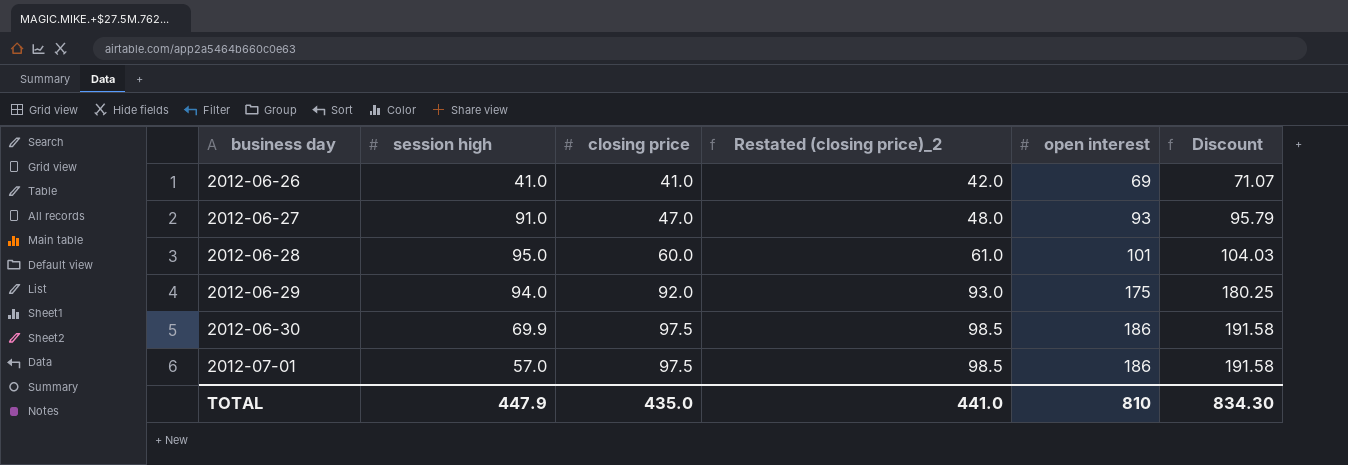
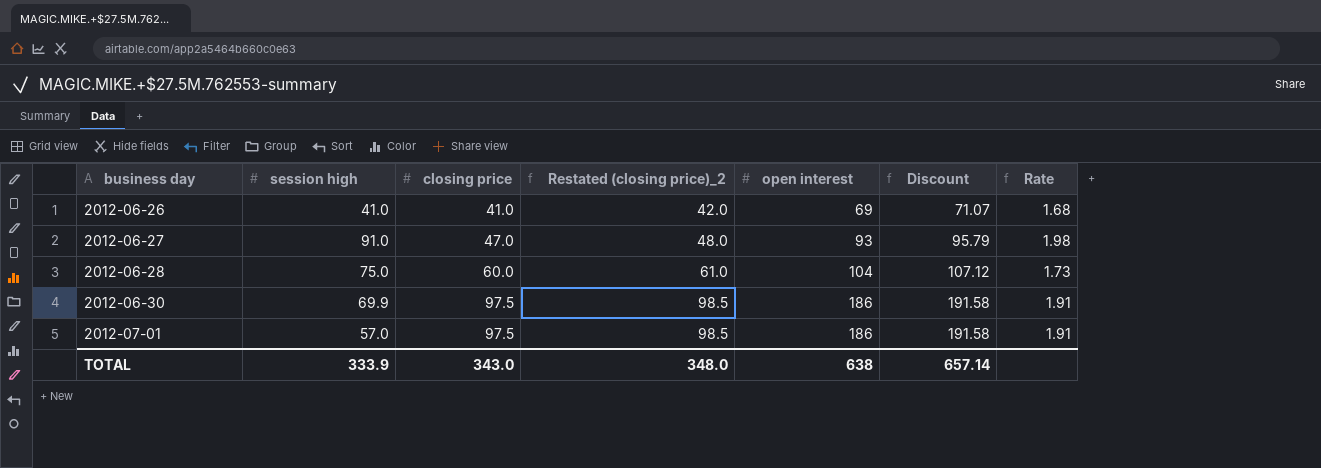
column Rate | formula: none -> [open interest] / [closing price]
row 2012-06-29: 94.0 | 92.0 | 93.0 | 175 | 180.25 -> none
2012-06-28 | session high: 95.0 -> 75.0
2012-06-28 | open interest: 101 -> 104
2012-06-28 | Discount: 104.03 -> 107.12
TOTAL | session high: 447.9 -> 333.9
TOTAL | closing price: 435.0 -> 343.0
TOTAL | Restated (closing price)_2: 441.0 -> 348.0
TOTAL | open interest: 810 -> 638
TOTAL | Discount: 834.30 -> 657.14

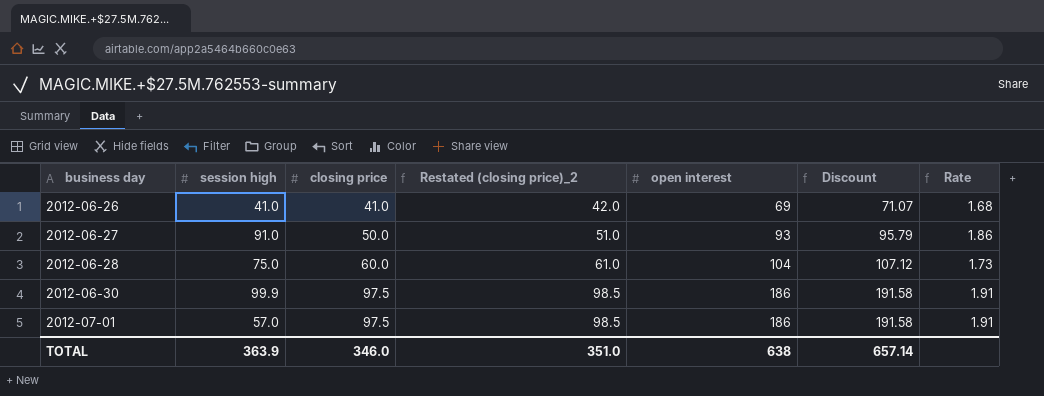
2012-06-27 | closing price: 47.0 -> 50.0
2012-06-27 | Restated (closing price)_2: 48.0 -> 51.0
2012-06-27 | Rate: 1.98 -> 1.86
2012-06-30 | session high: 69.9 -> 99.9
TOTAL | session high: 333.9 -> 363.9
TOTAL | closing price: 343.0 -> 346.0
TOTAL | Restated (closing price)_2: 348.0 -> 351.0

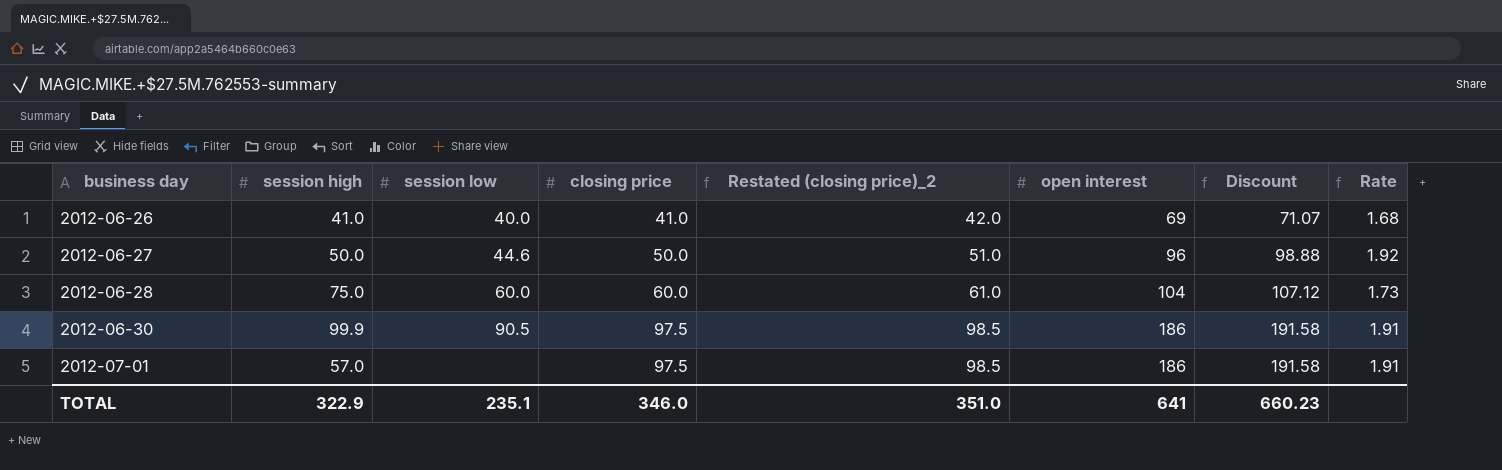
column session low | position: none -> 3
2012-06-27 | session high: 91.0 -> 50.0
2012-06-27 | open interest: 93 -> 96
2012-06-27 | Discount: 95.79 -> 98.88
2012-06-27 | Rate: 1.86 -> 1.92
TOTAL | session high: 363.9 -> 322.9
TOTAL | open interest: 638 -> 641
TOTAL | Discount: 657.14 -> 660.23

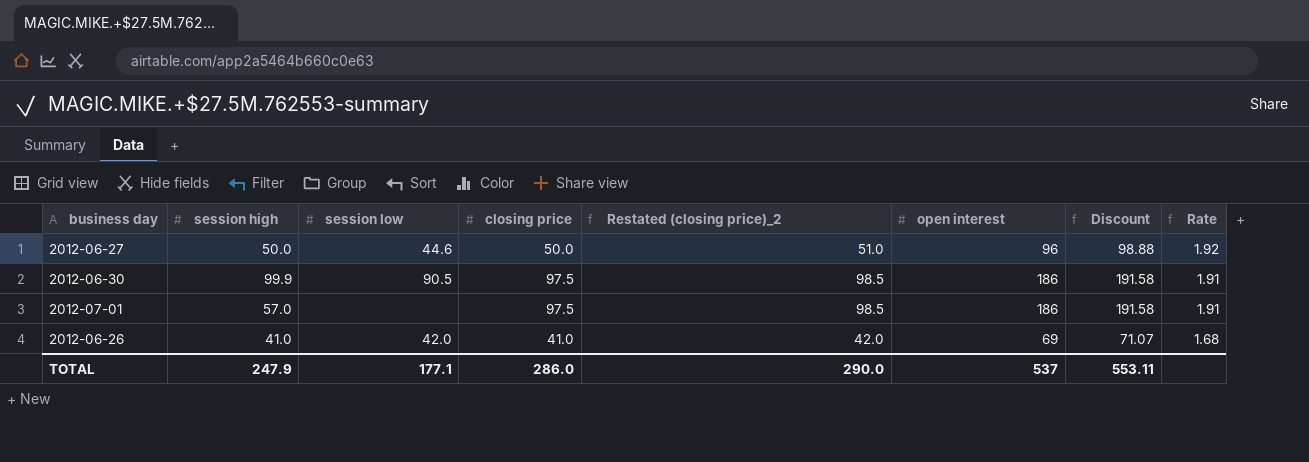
row order: business day ascending -> Rate descending
row 2012-06-28: 75.0 | 60.0 | 60.0 | 61.0 | 104 | 107.12 | 1.73 -> none
2012-06-26 | session low: 40.0 -> 42.0
TOTAL | session high: 322.9 -> 247.9
TOTAL | session low: 235.1 -> 177.1
TOTAL | closing price: 346.0 -> 286.0
TOTAL | Restated (closing price)_2: 351.0 -> 290.0
TOTAL | open interest: 641 -> 537
TOTAL | Discount: 660.23 -> 553.11

